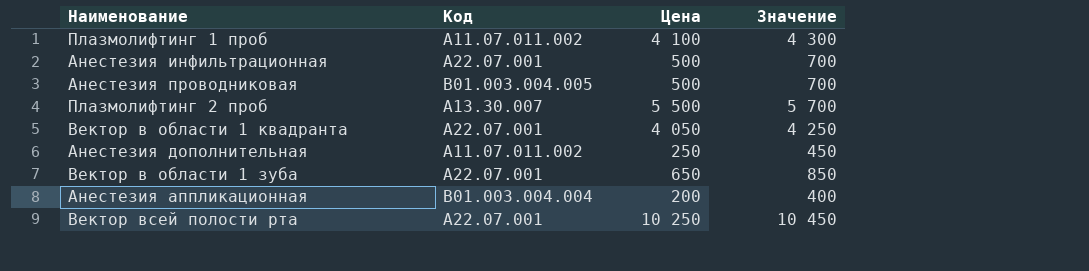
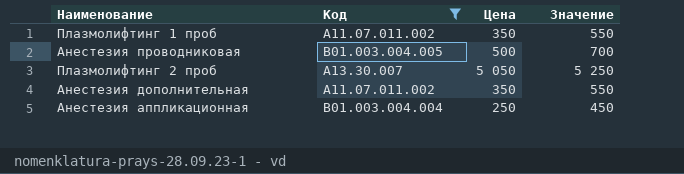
filter: none -> Код != А22.07.001
Плазмолифтинг 1 проб | Цена: 4 100 -> 350
Плазмолифтинг 1 проб | Значение: 4 300 -> 550
Плазмолифтинг 2 проб | Цена: 5 500 -> 5 050
Плазмолифтинг 2 проб | Значение: 5 700 -> 5 250
Анестезия дополнительная | Цена: 250 -> 350
Анестезия дополнительная | Значение: 450 -> 550
Анестезия аппликационная | Цена: 200 -> 250
Анестезия аппликационная | Значение: 400 -> 450

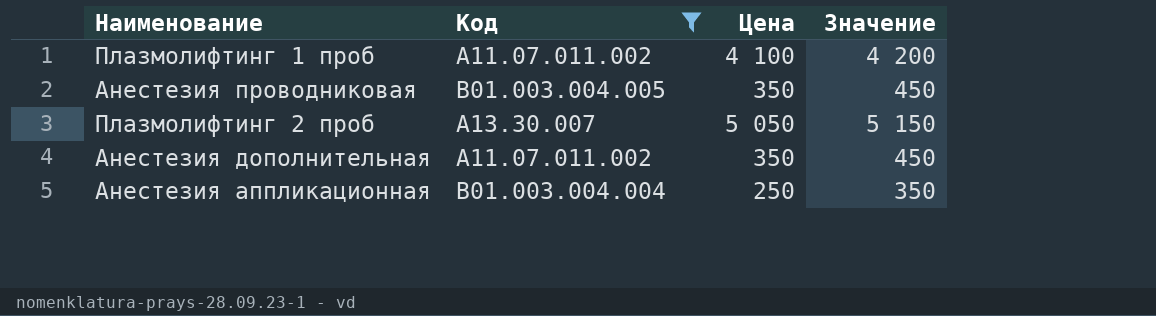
column Значение | formula: [Цена] + 200 -> [Цена] + 100
Плазмолифтинг 1 проб | Цена: 350 -> 4 100
Анестезия проводниковая | Цена: 500 -> 350

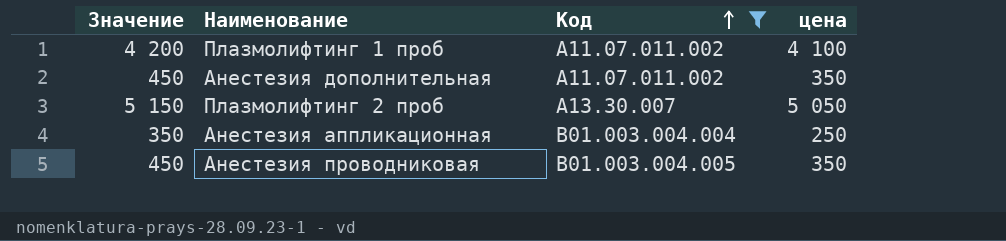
row order: none -> Код ascending
column Значение | position: 4 -> 1
column name: Цена -> цена

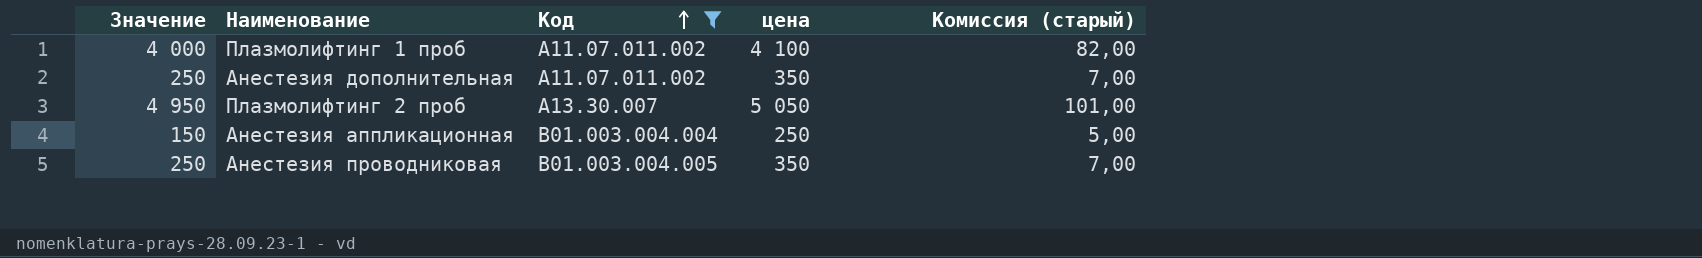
column Значение | formula: [цена] + 100 -> [цена] - 100
column Комиссия (старый) | formula: none -> [цена] * 0,02

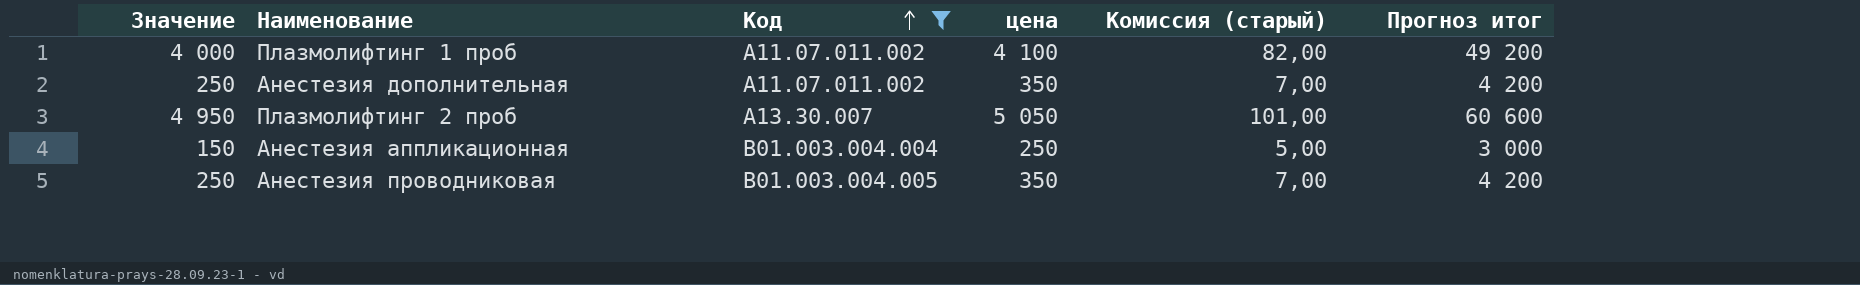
column Прогноз итог | formula: none -> [цена] * 12

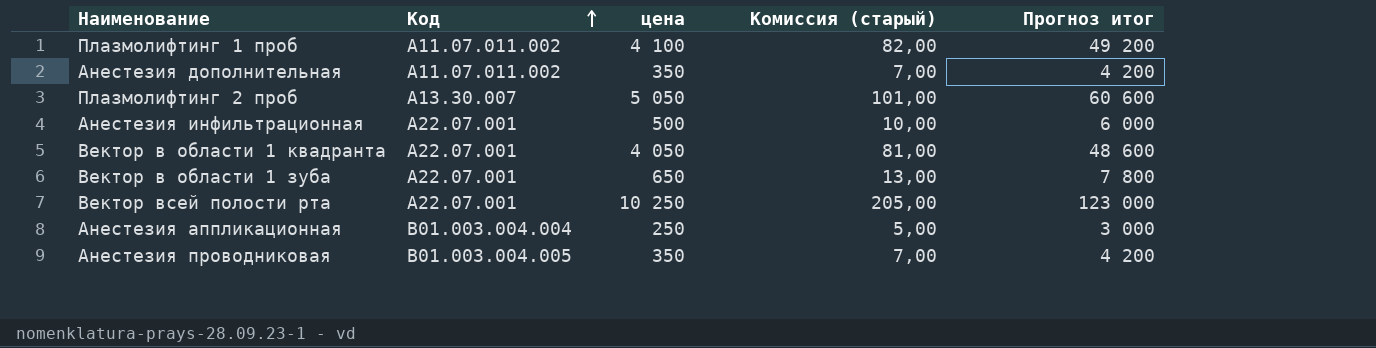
filter: Код != А22.07.001 -> none
column Значение | formula: [цена] - 100 -> none

